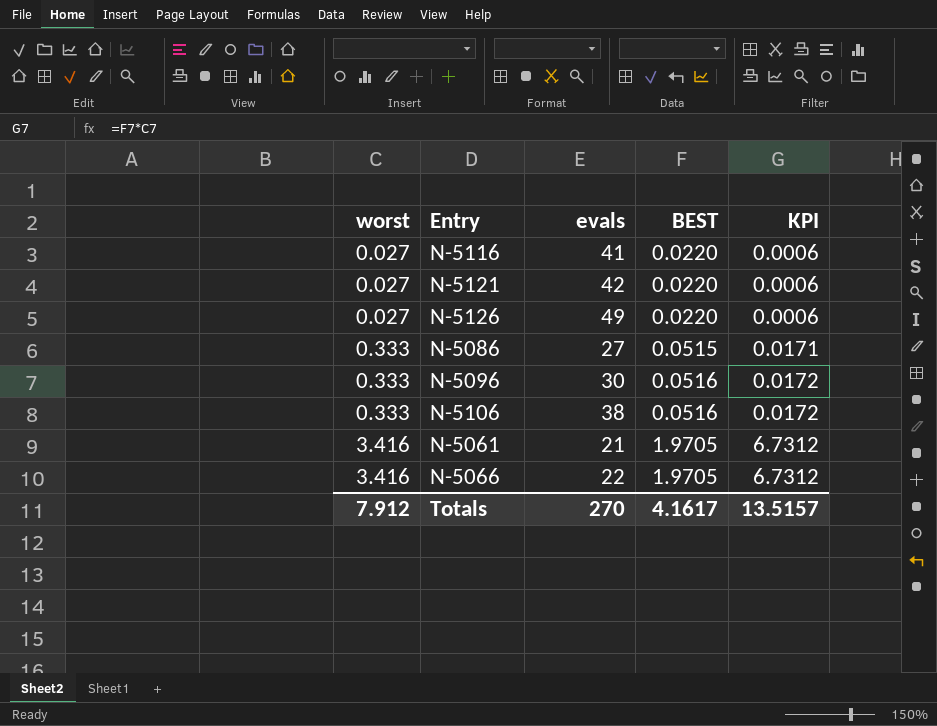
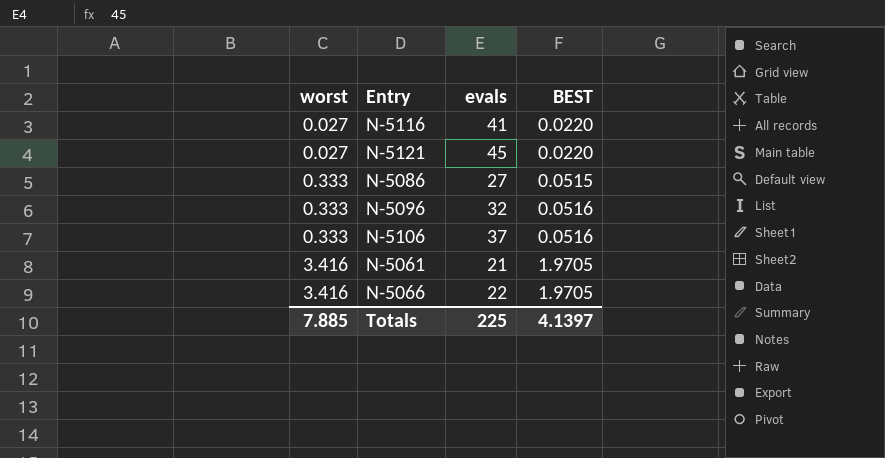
column KPI | formula: [worst] * [BEST] -> none
row N-5126: 0.027 | 49 | 0.0220 | 0.0006 -> none
N-5121 | evals: 42 -> 45
N-5096 | evals: 30 -> 32
N-5106 | evals: 38 -> 37
Totals | worst: 7.912 -> 7.885
Totals | evals: 270 -> 225
Totals | BEST: 4.1617 -> 4.1397

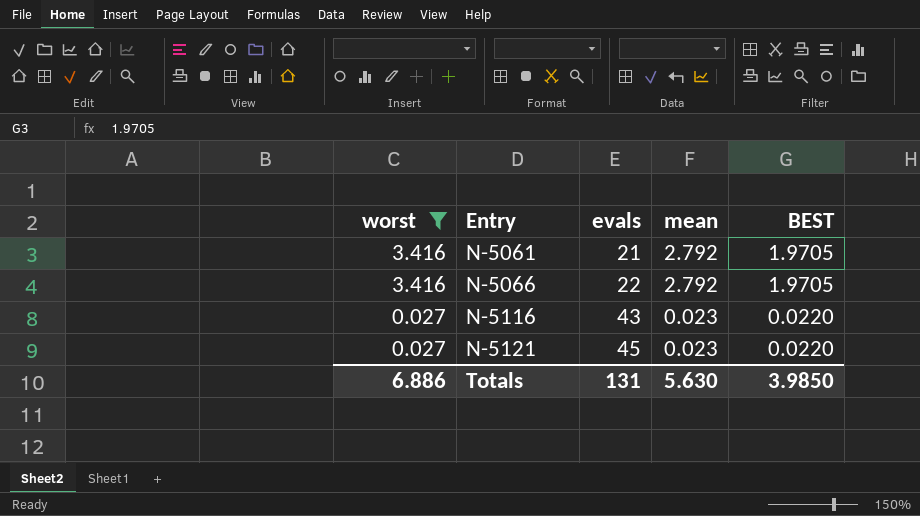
filter: none -> worst != 0.333
row order: worst ascending -> worst descending
column mean | position: none -> 4
N-5116 | evals: 41 -> 43
Totals | worst: 7.885 -> 6.886
Totals | evals: 225 -> 131
Totals | BEST: 4.1397 -> 3.9850

